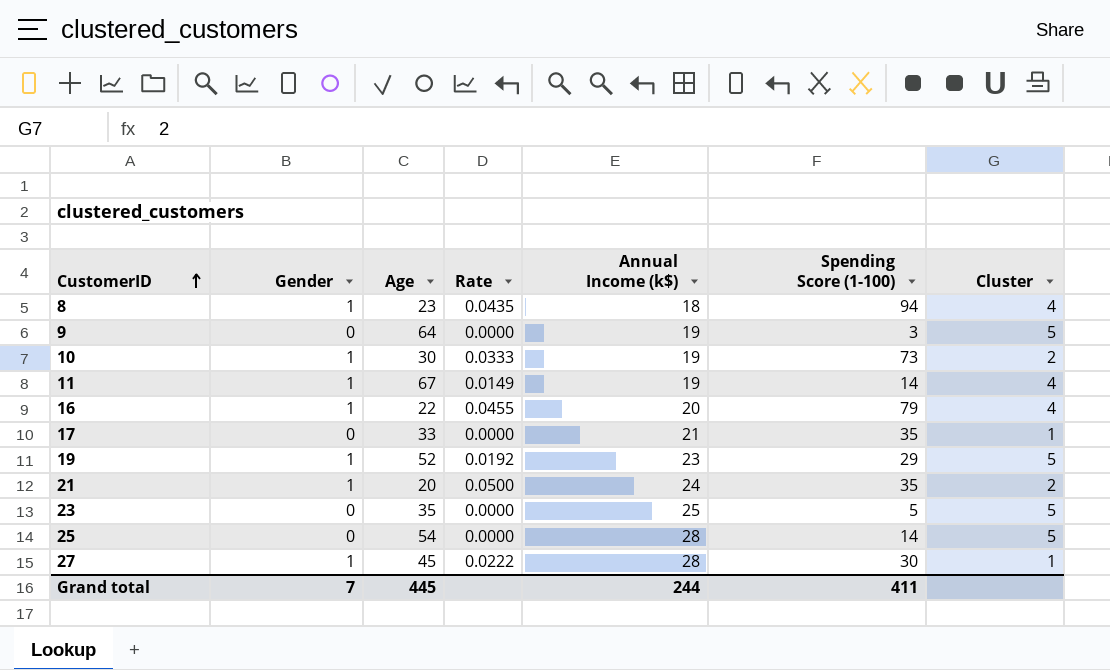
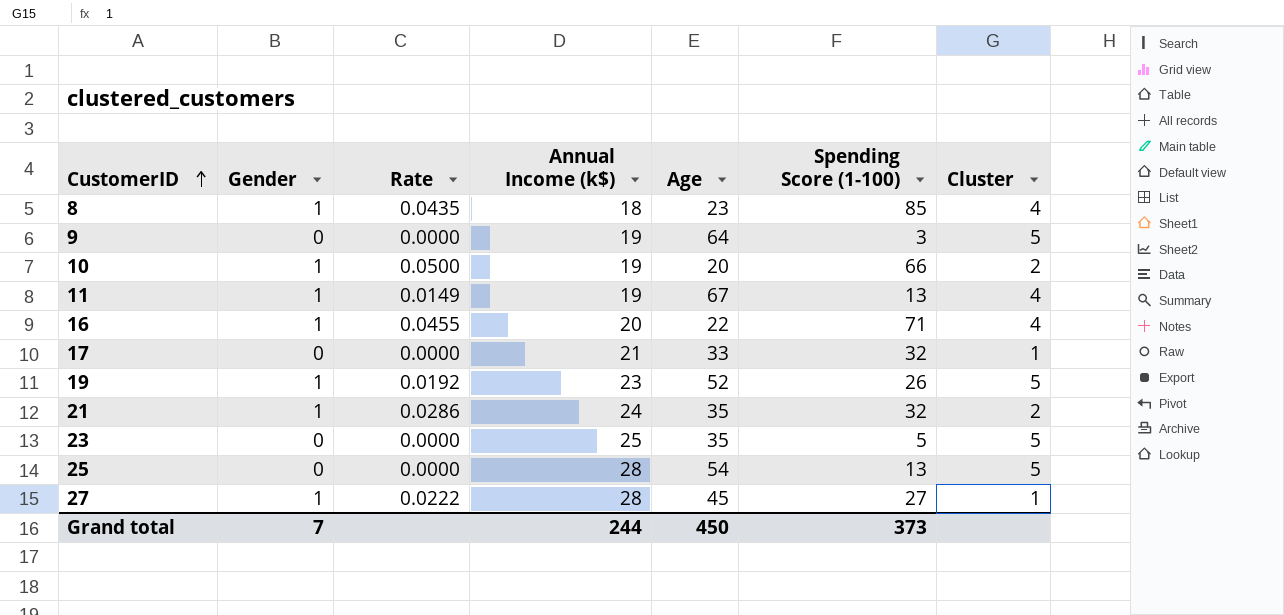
column Age | position: 3 -> 5
8 | Spending Score (1-100): 94 -> 85
10 | Rate: 0.0333 -> 0.0500
10 | Age: 30 -> 20
10 | Spending Score (1-100): 73 -> 66
11 | Spending Score (1-100): 14 -> 13
16 | Spending Score (1-100): 79 -> 71
17 | Spending Score (1-100): 35 -> 32
19 | Spending Score (1-100): 29 -> 26
21 | Rate: 0.0500 -> 0.0286
21 | Age: 20 -> 35
21 | Spending Score (1-100): 35 -> 32
25 | Spending Score (1-100): 14 -> 13
27 | Spending Score (1-100): 30 -> 27
Grand total | Age: 445 -> 450
Grand total | Spending Score (1-100): 411 -> 373

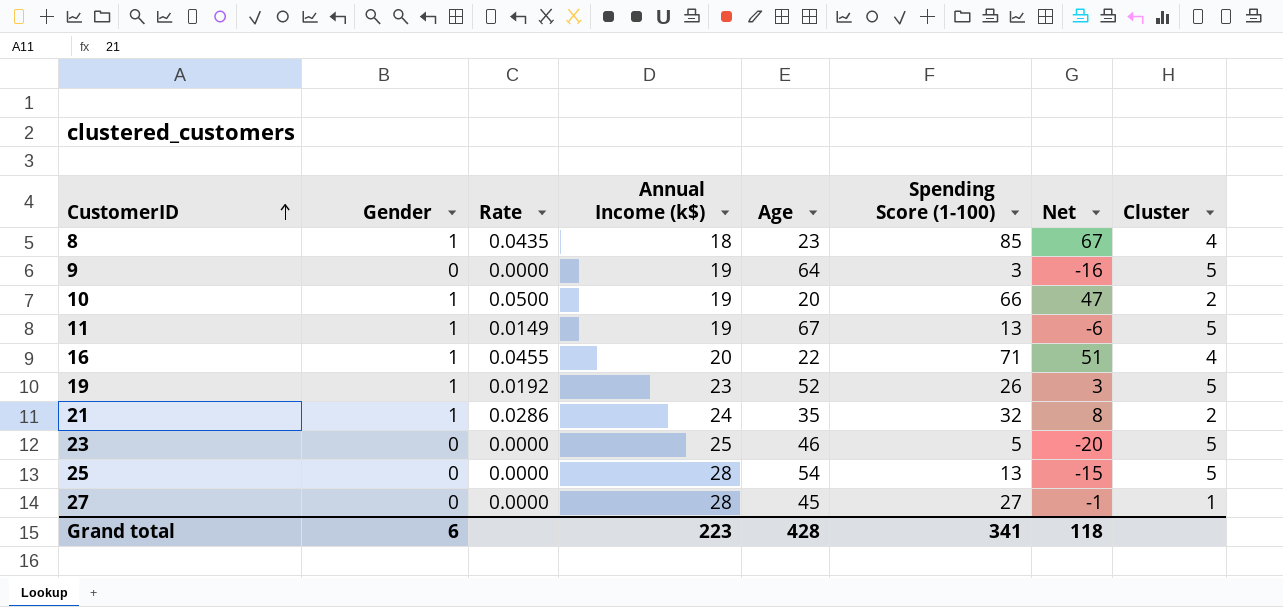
column Net | formula: none -> [Spending Score (1-100)] - [Annual Income (k$)]
row 17: 0 | 0.0000 | 21 | 33 | 32 | 1 -> none
11 | Cluster: 4 -> 5
23 | Age: 35 -> 46
27 | Gender: 1 -> 0
27 | Rate: 0.0222 -> 0.0000
Grand total | Gender: 7 -> 6
Grand total | Annual Income (k$): 244 -> 223
Grand total | Age: 450 -> 428
Grand total | Spending Score (1-100): 373 -> 341

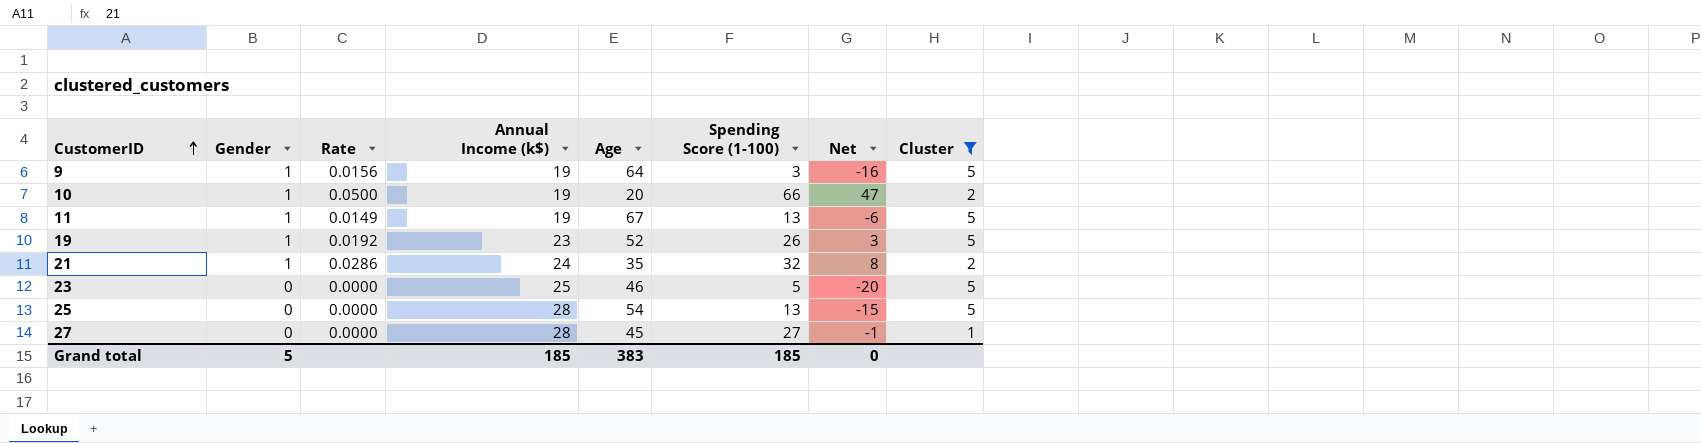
filter: none -> Cluster != 4
9 | Gender: 0 -> 1
9 | Rate: 0.0000 -> 0.0156
Grand total | Gender: 6 -> 5
Grand total | Annual Income (k$): 223 -> 185
Grand total | Age: 428 -> 383
Grand total | Spending Score (1-100): 341 -> 185
Grand total | Net: 118 -> 0

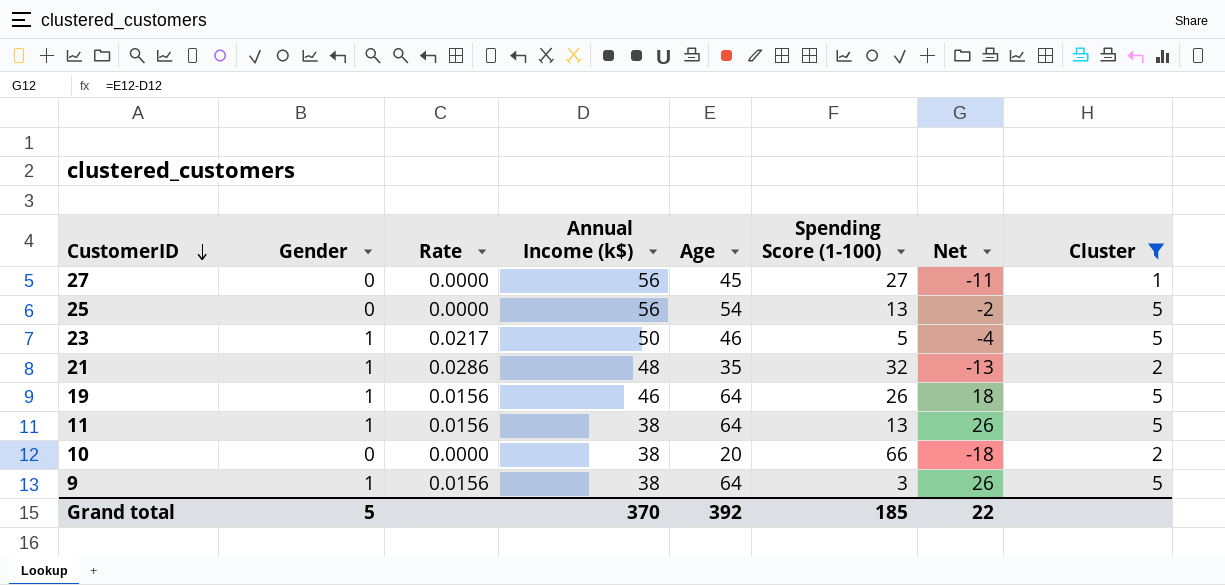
row order: CustomerID ascending -> CustomerID descending
column Net | formula: [Spending Score (1-100)] - [Annual Income (k$)] -> [Age] - [Annual Income (k$)]
27 | Annual Income (k$): 28 -> 56
25 | Annual Income (k$): 28 -> 56
23 | Gender: 0 -> 1
23 | Rate: 0.0000 -> 0.0217
23 | Annual Income (k$): 25 -> 50
21 | Annual Income (k$): 24 -> 48
19 | Rate: 0.0192 -> 0.0156
19 | Annual Income (k$): 23 -> 46
19 | Age: 52 -> 64
11 | Rate: 0.0149 -> 0.0156
11 | Annual Income (k$): 19 -> 38
11 | Age: 67 -> 64
10 | Gender: 1 -> 0
10 | Rate: 0.0500 -> 0.0000
10 | Annual Income (k$): 19 -> 38
9 | Annual Income (k$): 19 -> 38
Grand total | Annual Income (k$): 185 -> 370
Grand total | Age: 383 -> 392
Grand total | Net: 0 -> 22

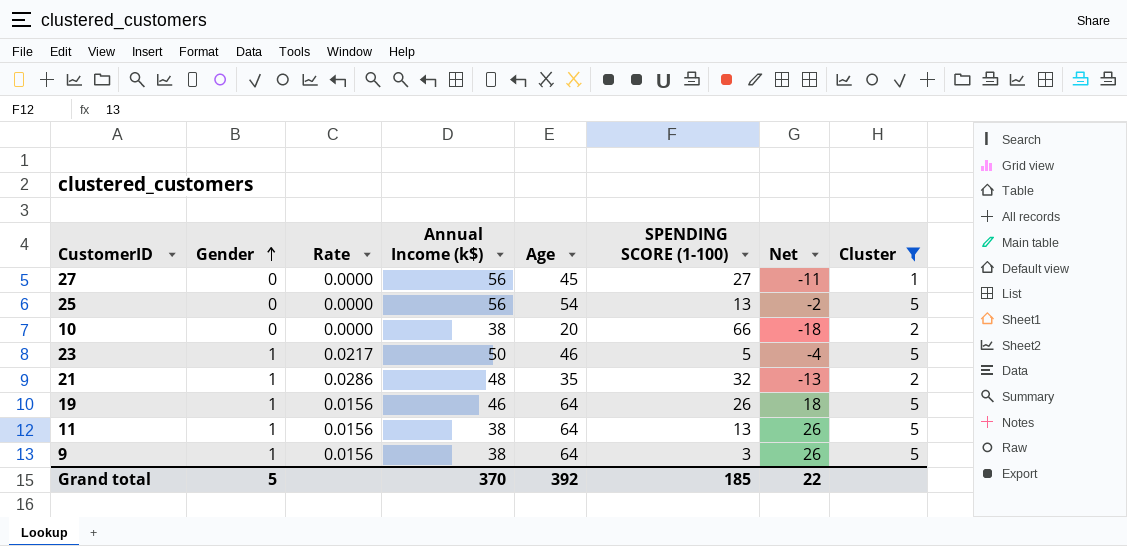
row order: CustomerID descending -> Gender ascending
column name: Spending Score (1-100) -> SPENDING SCORE (1-100)

